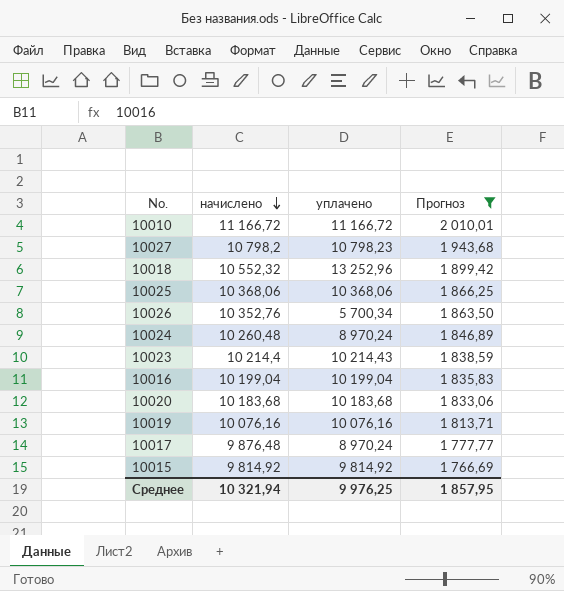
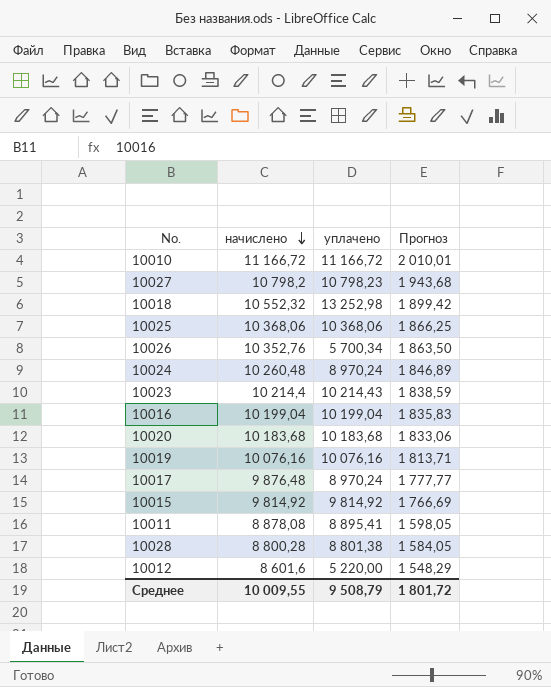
filter: Прогноз >= 1 766,69 -> none
10018 | уплачено: 13 252,96 -> 13 252,98
Среднее | начислено: 10 321,94 -> 10 009,55
Среднее | уплачено: 9 976,25 -> 9 508,79
Среднее | Прогноз: 1 857,95 -> 1 801,72

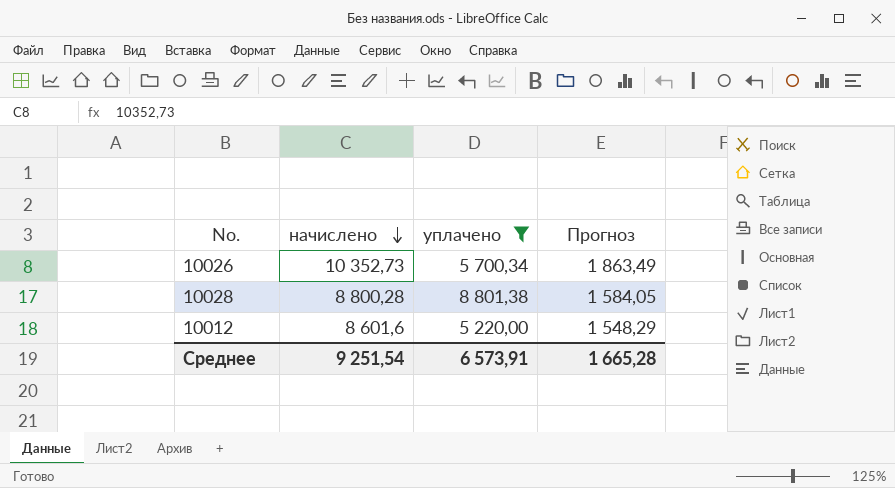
filter: none -> уплачено <= 8 801,38
10026 | начислено: 10 352,76 -> 10 352,73
10026 | Прогноз: 1 863,50 -> 1 863,49
Среднее | начислено: 10 009,55 -> 9 251,54
Среднее | уплачено: 9 508,79 -> 6 573,91
Среднее | Прогноз: 1 801,72 -> 1 665,28

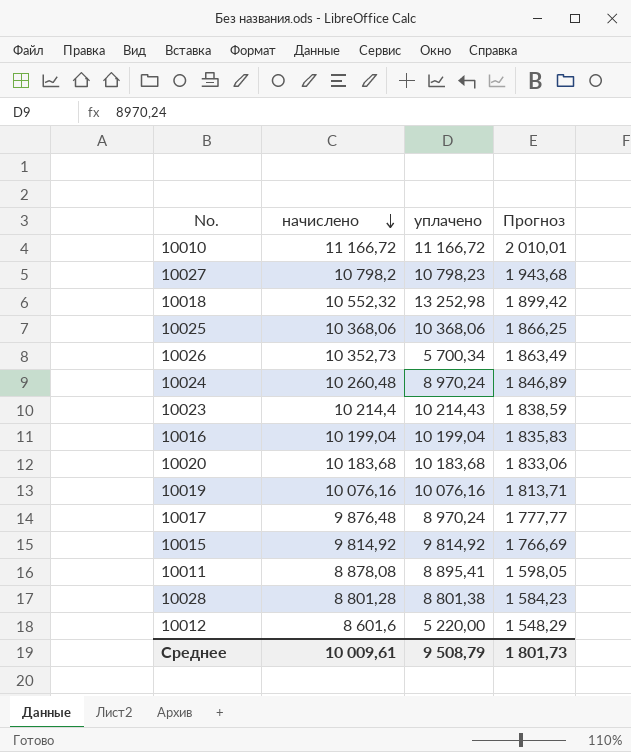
filter: уплачено <= 8 801,38 -> none
10028 | начислено: 8 800,28 -> 8 801,28
10028 | Прогноз: 1 584,05 -> 1 584,23
Среднее | начислено: 9 251,54 -> 10 009,61
Среднее | уплачено: 6 573,91 -> 9 508,79
Среднее | Прогноз: 1 665,28 -> 1 801,73

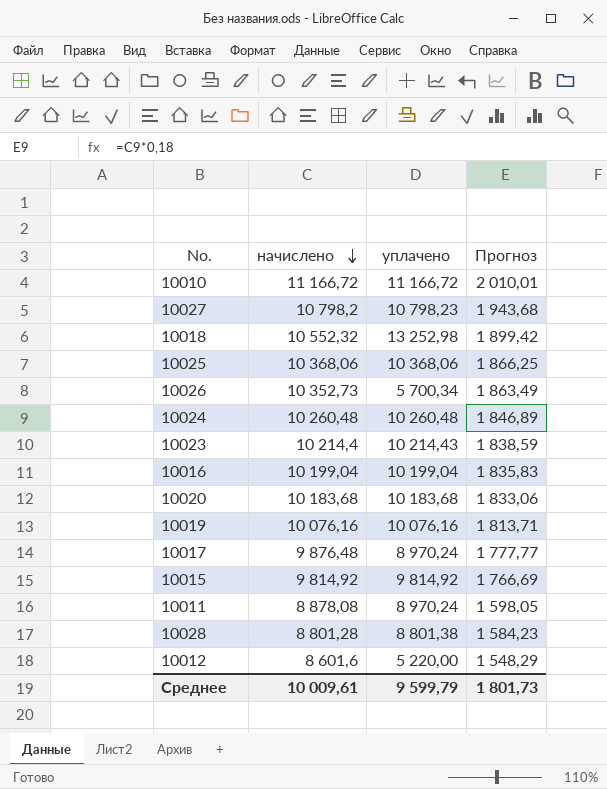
10024 | уплачено: 8 970,24 -> 10 260,48
10011 | уплачено: 8 895,41 -> 8 970,24
Среднее | уплачено: 9 508,79 -> 9 599,79

